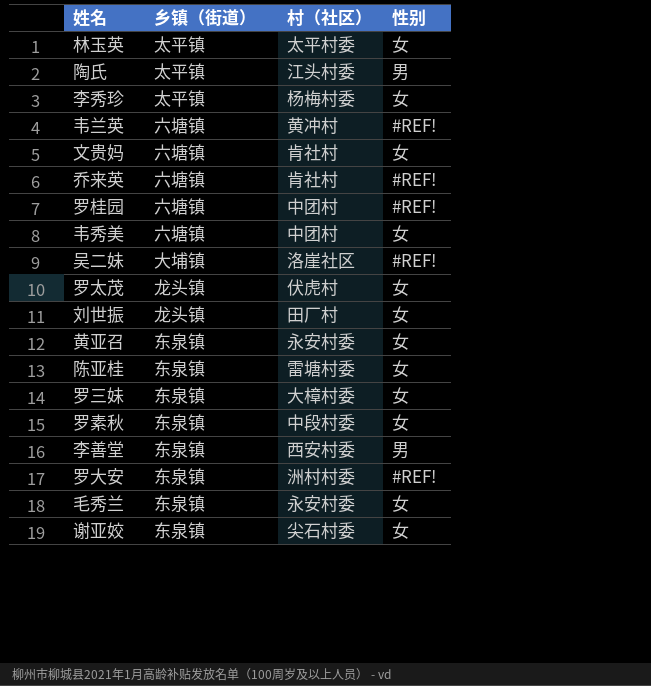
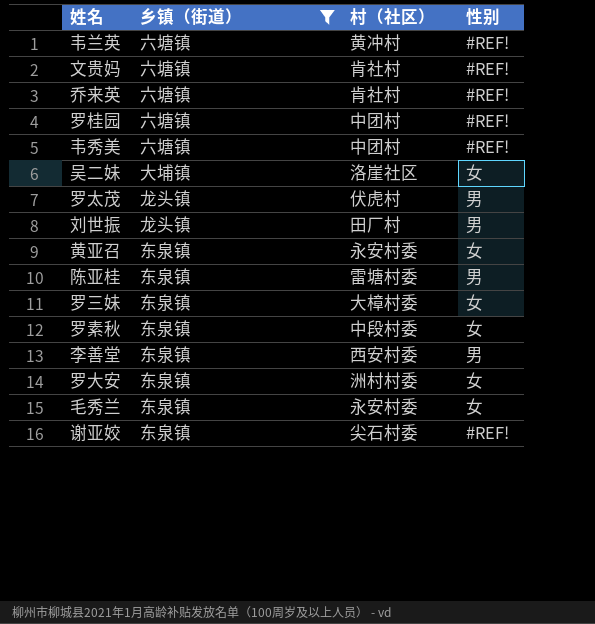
filter: none -> 乡镇（街道） != 太平镇
文贵妈 | 性别: 女 -> #REF!
韦秀美 | 性别: 女 -> #REF!
吴二妹 | 性别: #REF! -> 女
罗太茂 | 性别: 女 -> 男
刘世振 | 性别: 女 -> 男
陈亚桂 | 性别: 女 -> 男
罗大安 | 性别: #REF! -> 女
谢亚姣 | 性别: 女 -> #REF!

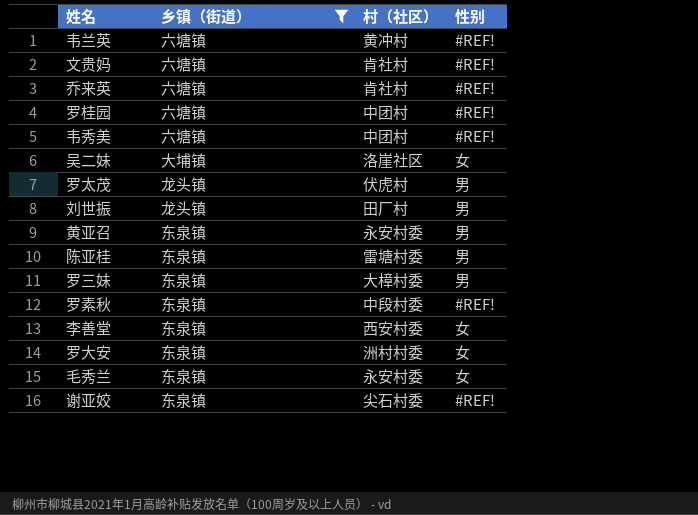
黄亚召 | 性别: 女 -> 男
罗三妹 | 性别: 女 -> 男
罗素秋 | 性别: 女 -> #REF!
李善堂 | 性别: 男 -> 女

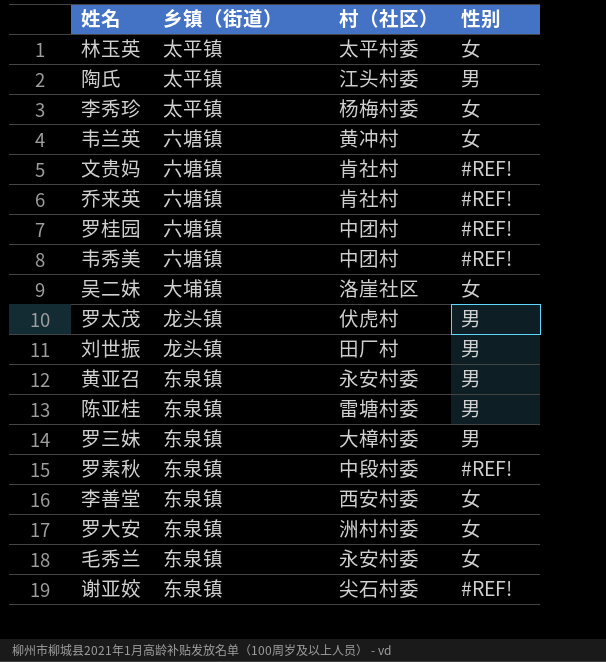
filter: 乡镇（街道） != 太平镇 -> none
韦兰英 | 性别: #REF! -> 女

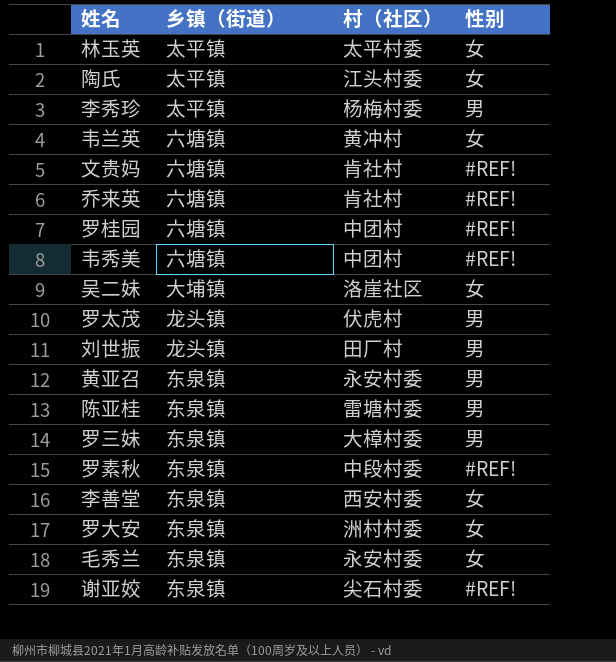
陶氏 | 性别: 男 -> 女
李秀珍 | 性别: 女 -> 男

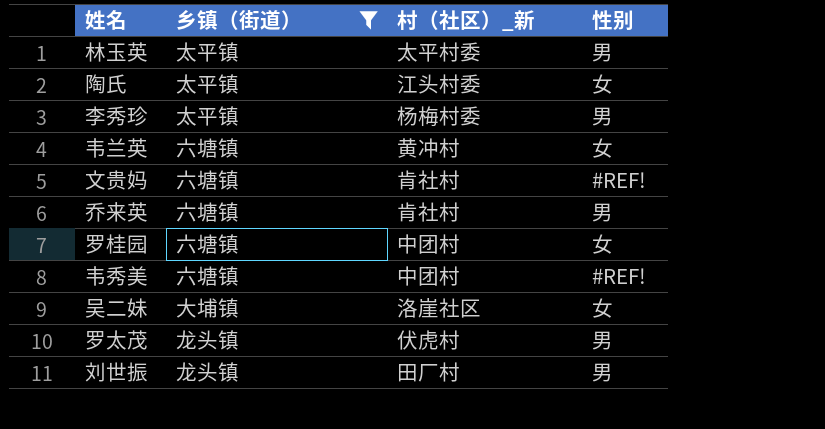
filter: none -> 乡镇（街道） != 东泉镇
column name: 村（社区） -> 村（社区）_新
林玉英 | 性别: 女 -> 男
乔来英 | 性别: #REF! -> 男
罗桂园 | 性别: #REF! -> 女

